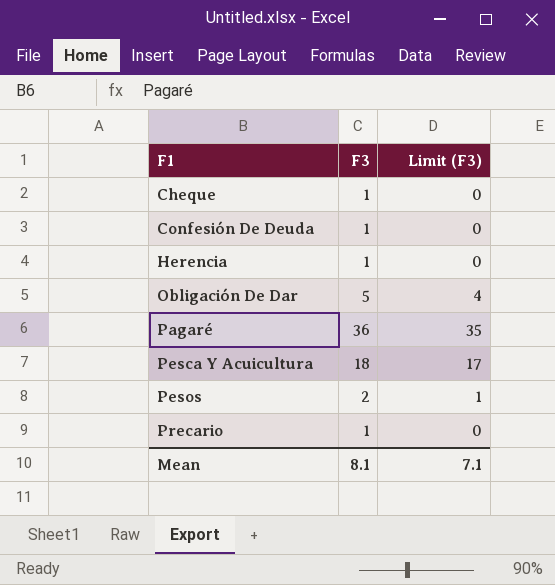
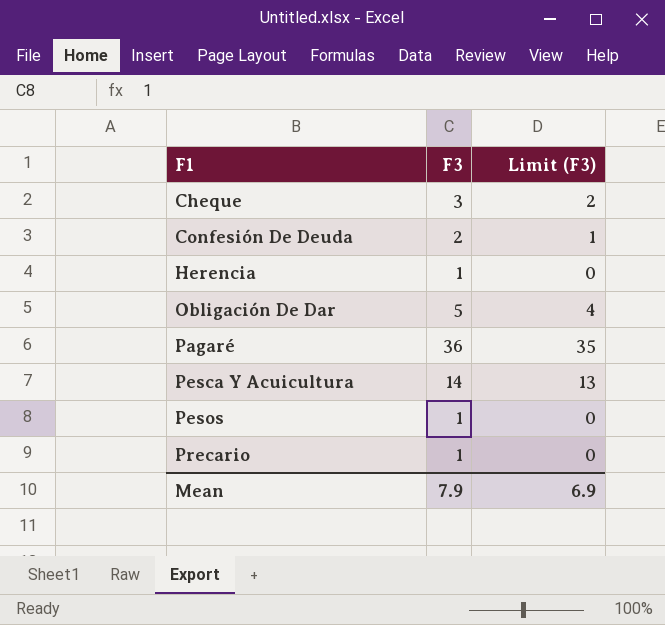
Cheque | F3: 1 -> 3
Cheque | Limit (F3): 0 -> 2
Confesión De Deuda | F3: 1 -> 2
Confesión De Deuda | Limit (F3): 0 -> 1
Pesca Y Acuicultura | F3: 18 -> 14
Pesca Y Acuicultura | Limit (F3): 17 -> 13
Pesos | F3: 2 -> 1
Pesos | Limit (F3): 1 -> 0
Mean | F3: 8.1 -> 7.9
Mean | Limit (F3): 7.1 -> 6.9

